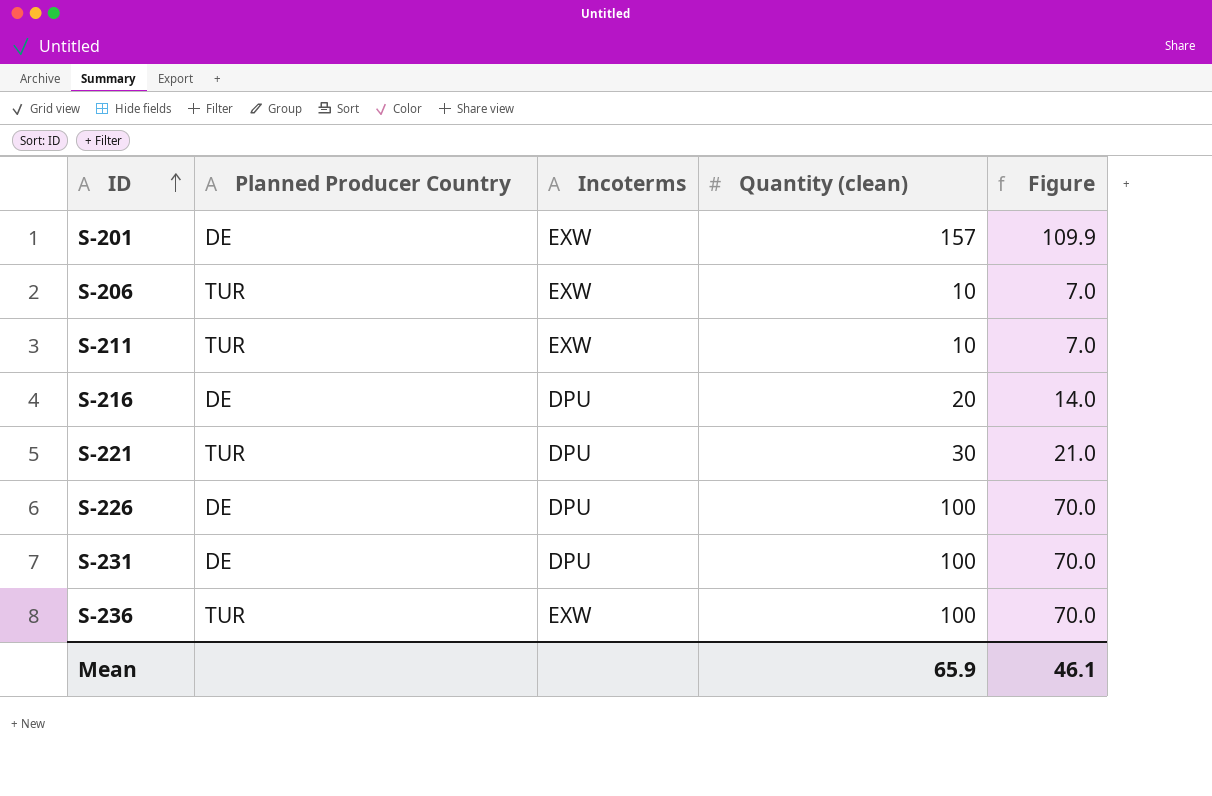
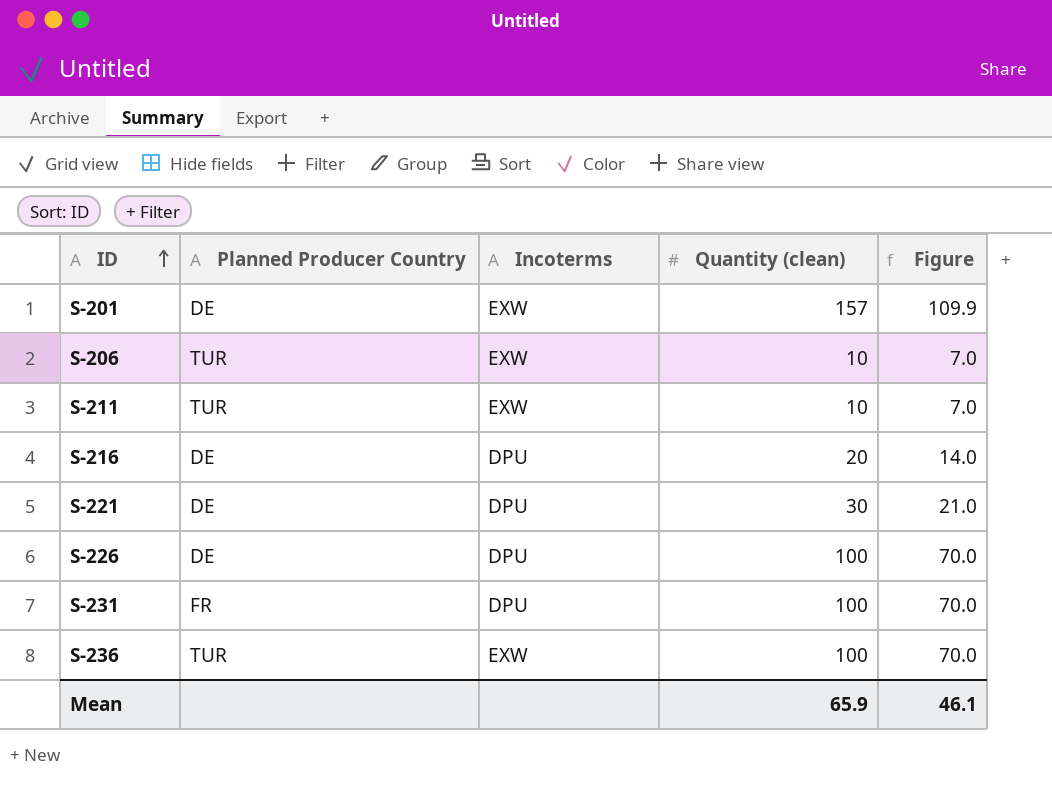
S-221 | Planned Producer Country: TUR -> DE
S-231 | Planned Producer Country: DE -> FR

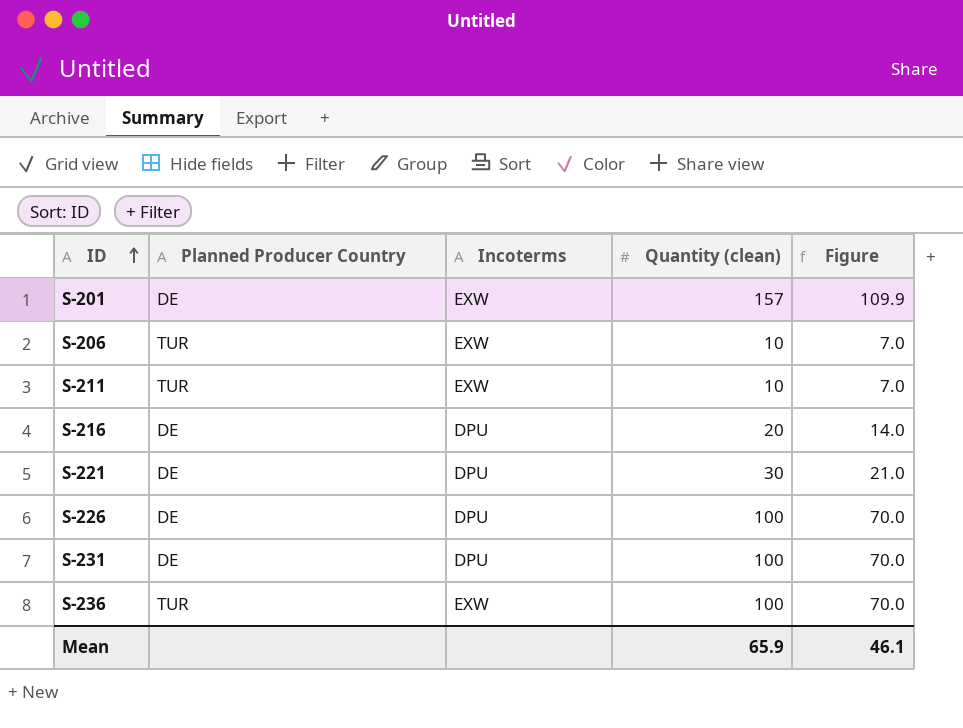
S-231 | Planned Producer Country: FR -> DE

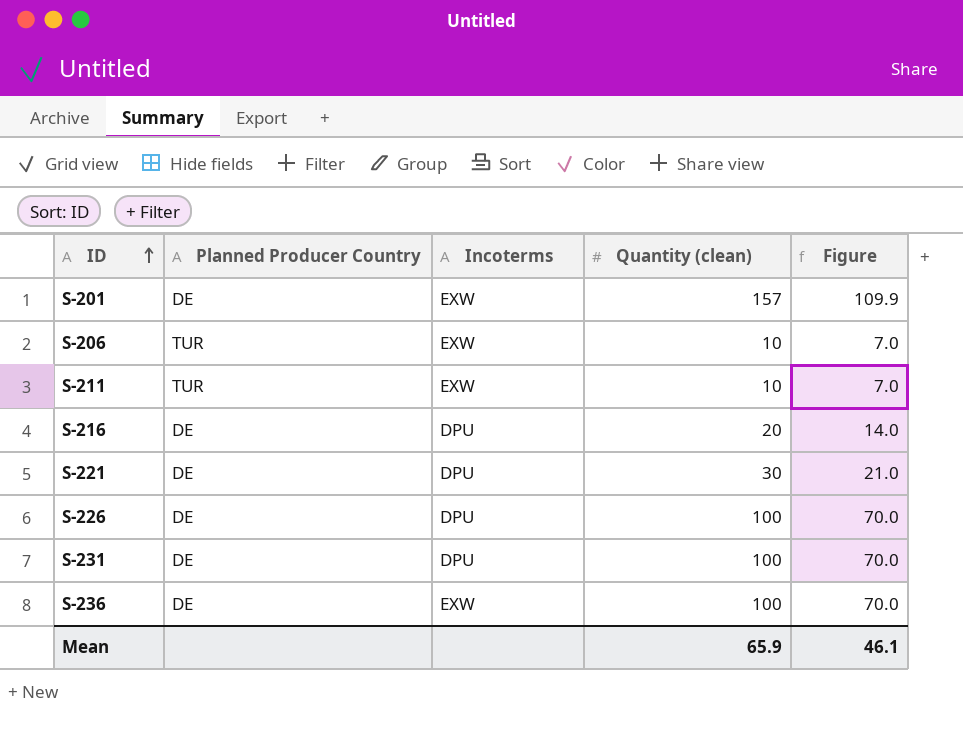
S-236 | Planned Producer Country: TUR -> DE

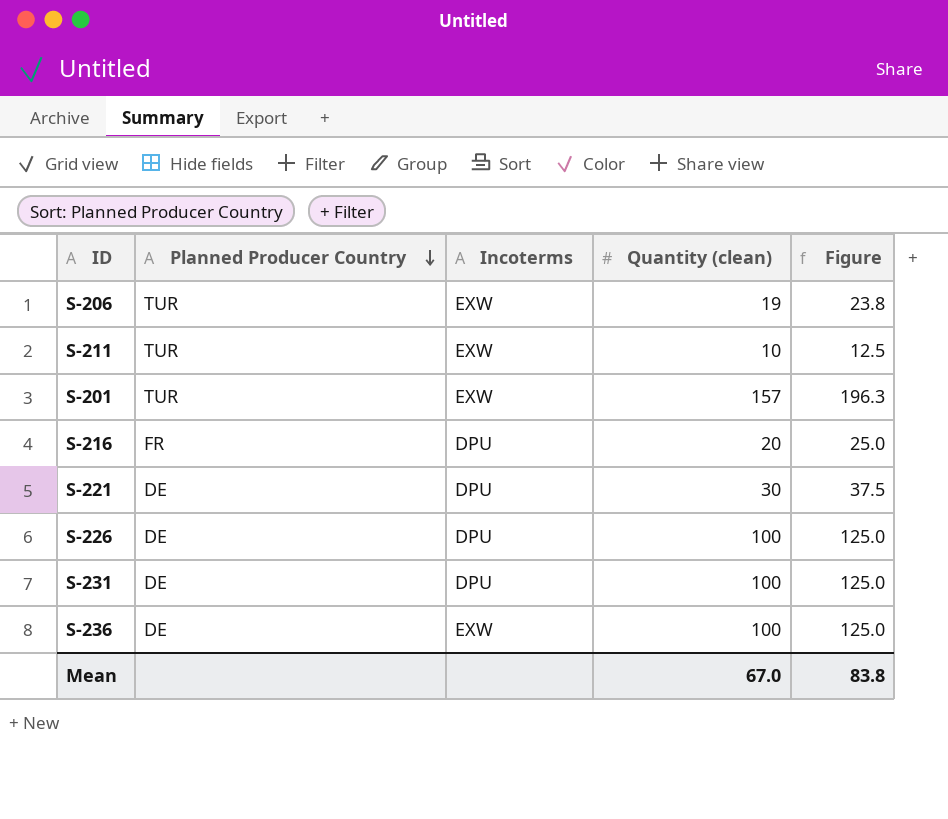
row order: ID ascending -> Planned Producer Country descending
column Figure | formula: [Quantity (clean)] * 0.7 -> [Quantity (clean)] * 1.25
S-206 | Quantity (clean): 10 -> 19
S-201 | Planned Producer Country: DE -> TUR
S-216 | Planned Producer Country: DE -> FR
Mean | Quantity (clean): 65.9 -> 67.0
Mean | Figure: 46.1 -> 83.8

